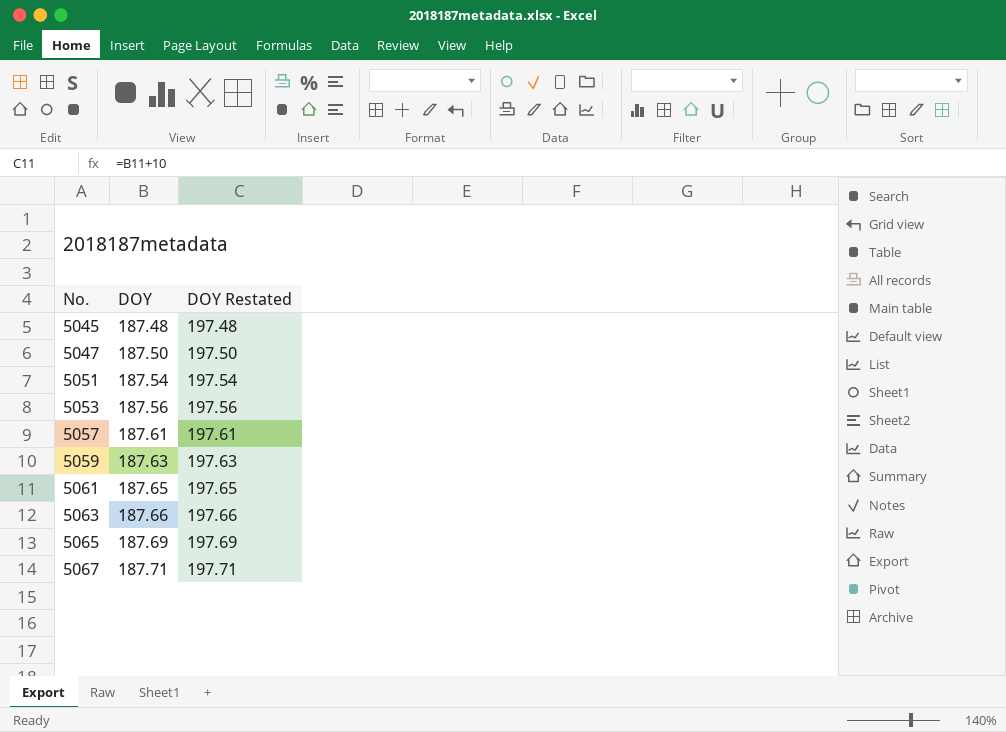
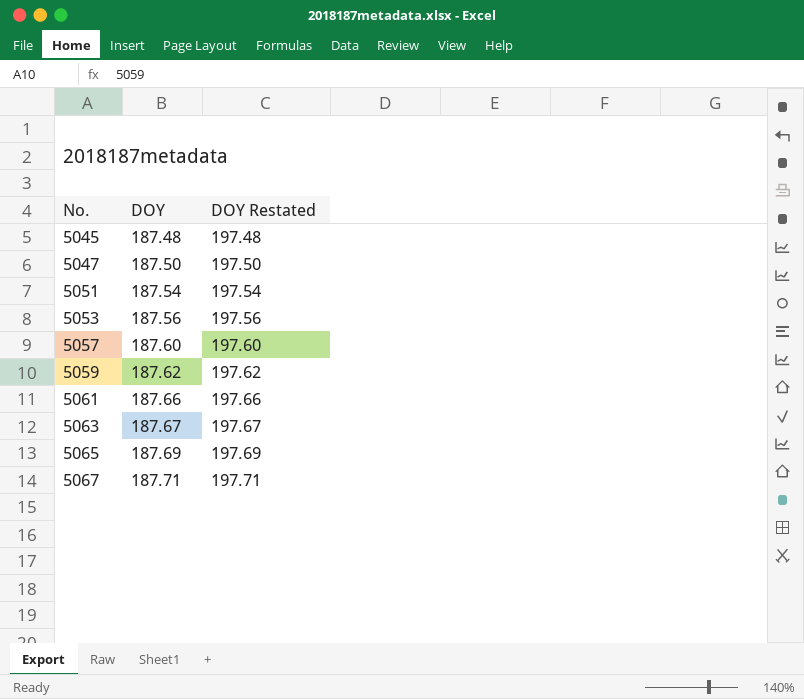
5057 | DOY: 187.61 -> 187.60
5057 | DOY Restated: 197.61 -> 197.60
5059 | DOY: 187.63 -> 187.62
5059 | DOY Restated: 197.63 -> 197.62
5061 | DOY: 187.65 -> 187.66
5061 | DOY Restated: 197.65 -> 197.66
5063 | DOY: 187.66 -> 187.67
5063 | DOY Restated: 197.66 -> 197.67

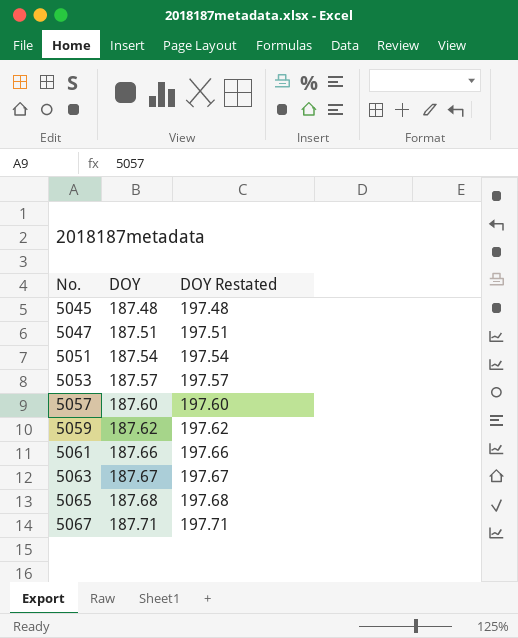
5047 | DOY: 187.50 -> 187.51
5047 | DOY Restated: 197.50 -> 197.51
5053 | DOY: 187.56 -> 187.57
5053 | DOY Restated: 197.56 -> 197.57
5065 | DOY: 187.69 -> 187.68
5065 | DOY Restated: 197.69 -> 197.68

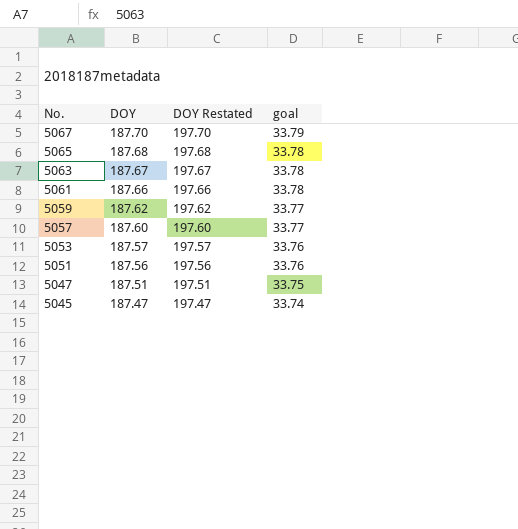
row order: No. ascending -> No. descending
column goal | formula: none -> [DOY] * 0.18
5067 | DOY: 187.71 -> 187.70
5067 | DOY Restated: 197.71 -> 197.70
5051 | DOY: 187.54 -> 187.56
5051 | DOY Restated: 197.54 -> 197.56
5045 | DOY: 187.48 -> 187.47
5045 | DOY Restated: 197.48 -> 197.47

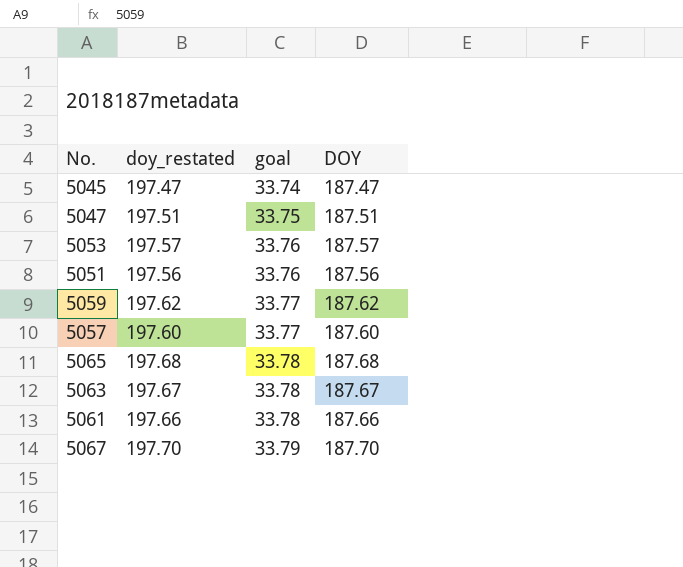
row order: No. descending -> goal ascending
column name: DOY Restated -> doy_restated
column DOY | position: 2 -> 4

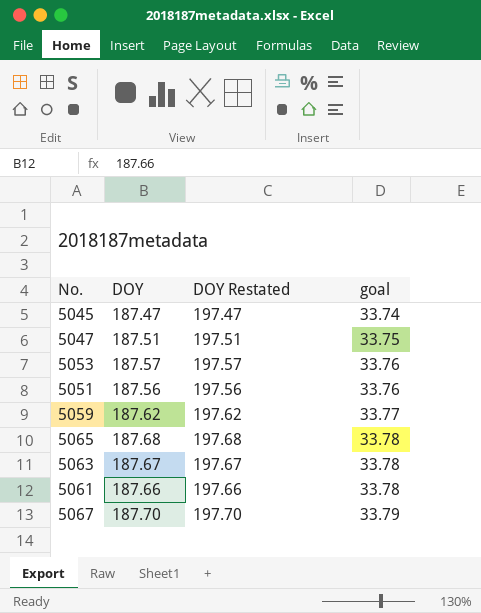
column DOY | position: 4 -> 2
column name: doy_restated -> DOY Restated
row 5057: 197.60 | 33.77 | 187.60 -> none

